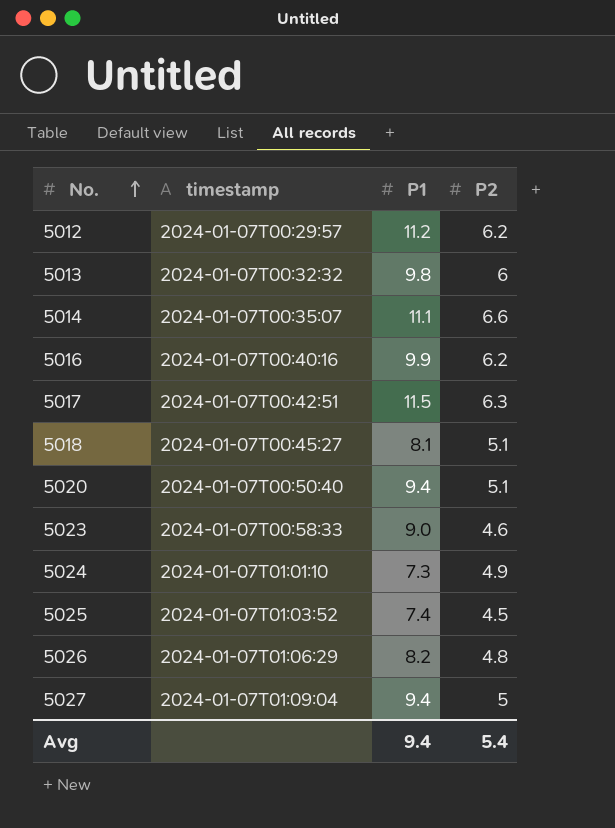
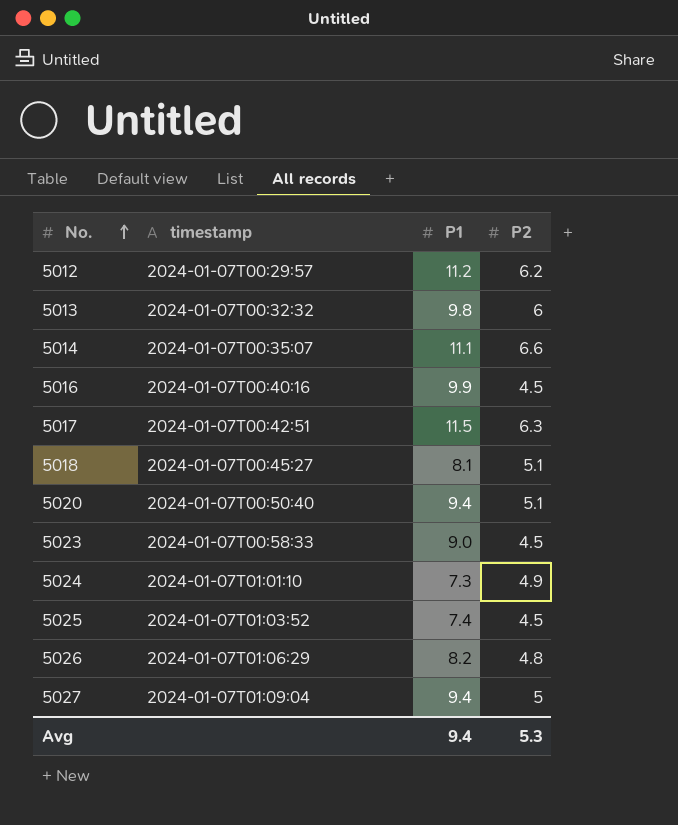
5016 | P2: 6.2 -> 4.5
5023 | P2: 4.6 -> 4.5
Avg | P2: 5.4 -> 5.3

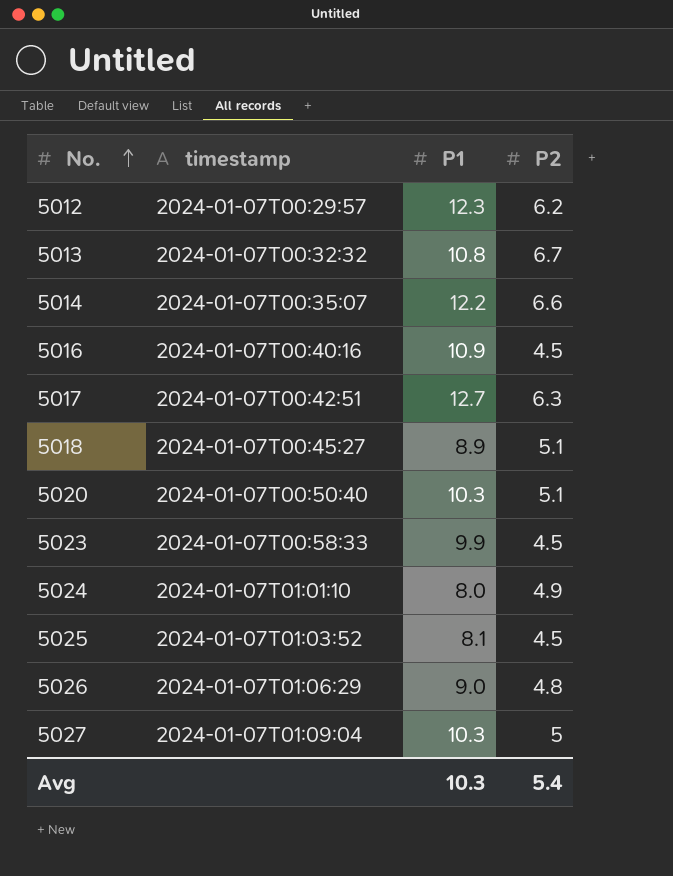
5012 | P1: 11.2 -> 12.3
5013 | P1: 9.8 -> 10.8
5013 | P2: 6 -> 6.7
5014 | P1: 11.1 -> 12.2
5016 | P1: 9.9 -> 10.9
5017 | P1: 11.5 -> 12.7
5018 | P1: 8.1 -> 8.9
5020 | P1: 9.4 -> 10.3
5023 | P1: 9.0 -> 9.9
5024 | P1: 7.3 -> 8.0
5025 | P1: 7.4 -> 8.1
5026 | P1: 8.2 -> 9.0
5027 | P1: 9.4 -> 10.3
Avg | P1: 9.4 -> 10.3
Avg | P2: 5.3 -> 5.4

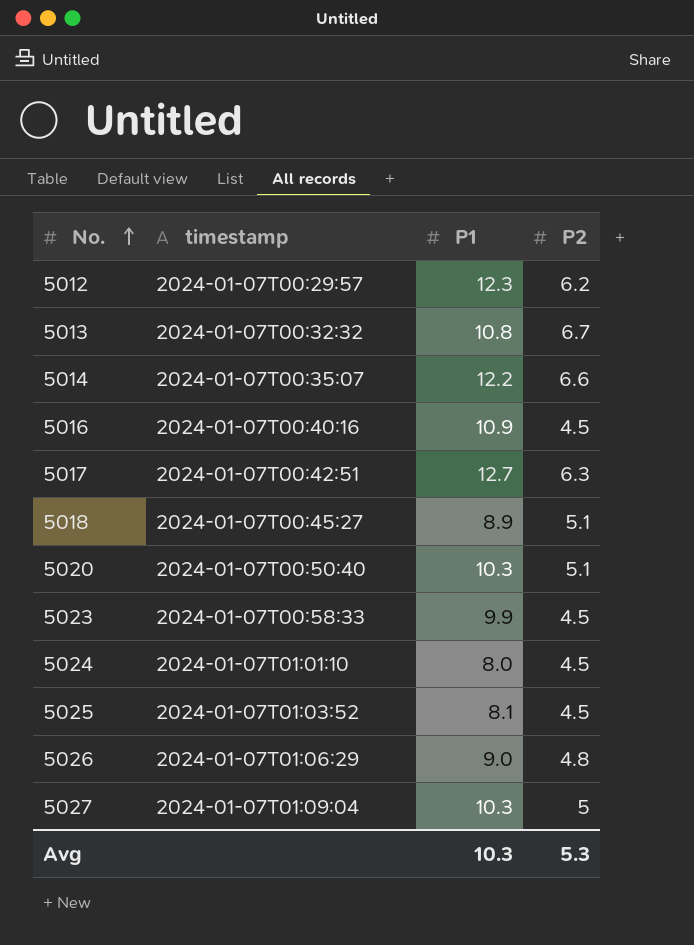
5024 | P2: 4.9 -> 4.5
Avg | P2: 5.4 -> 5.3

